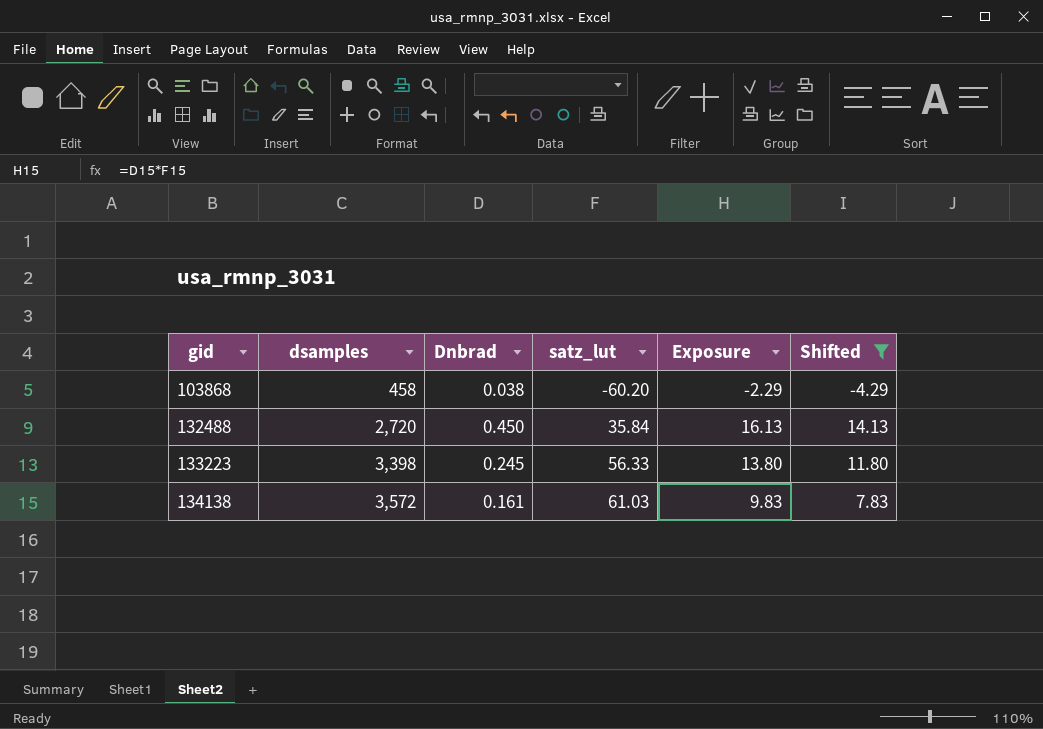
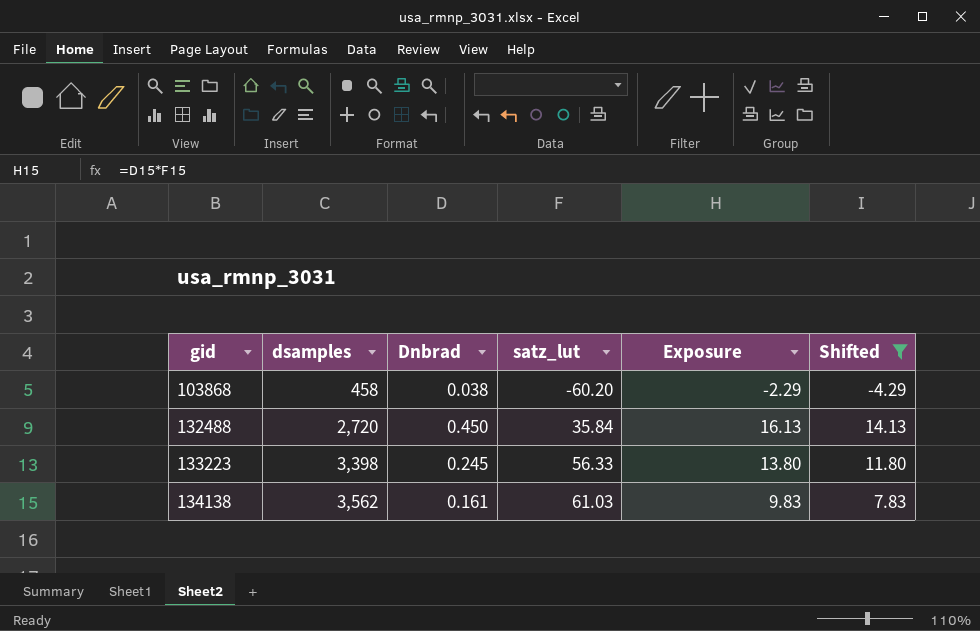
134138 | dsamples: 3,572 -> 3,562

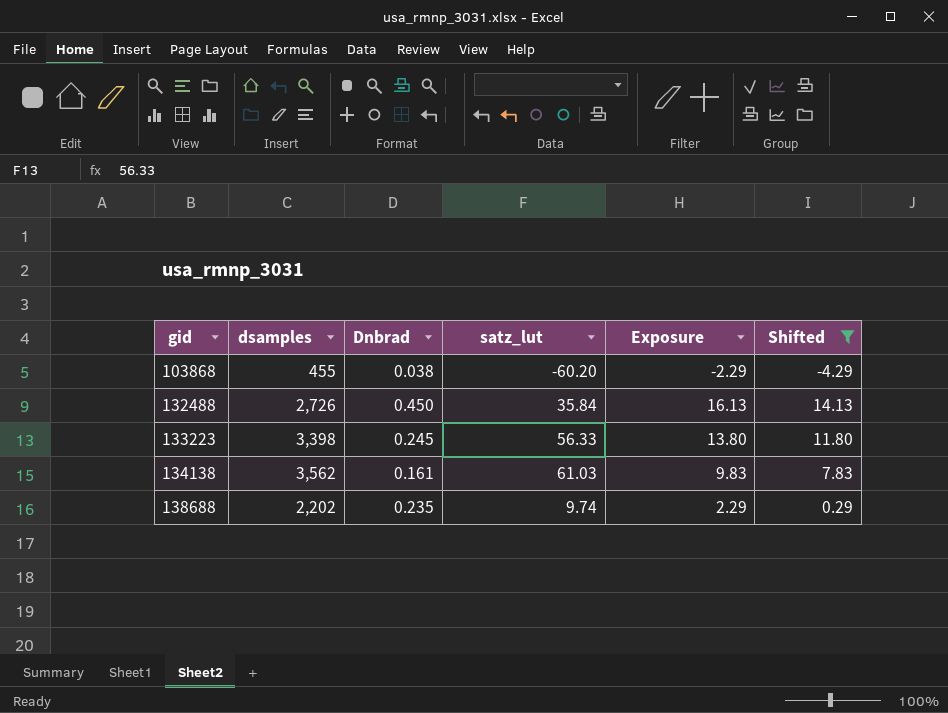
103868 | dsamples: 458 -> 455
132488 | dsamples: 2,720 -> 2,726
row 138688: none -> 2,202 | 0.235 | 9.74 | 2.29 | 0.29

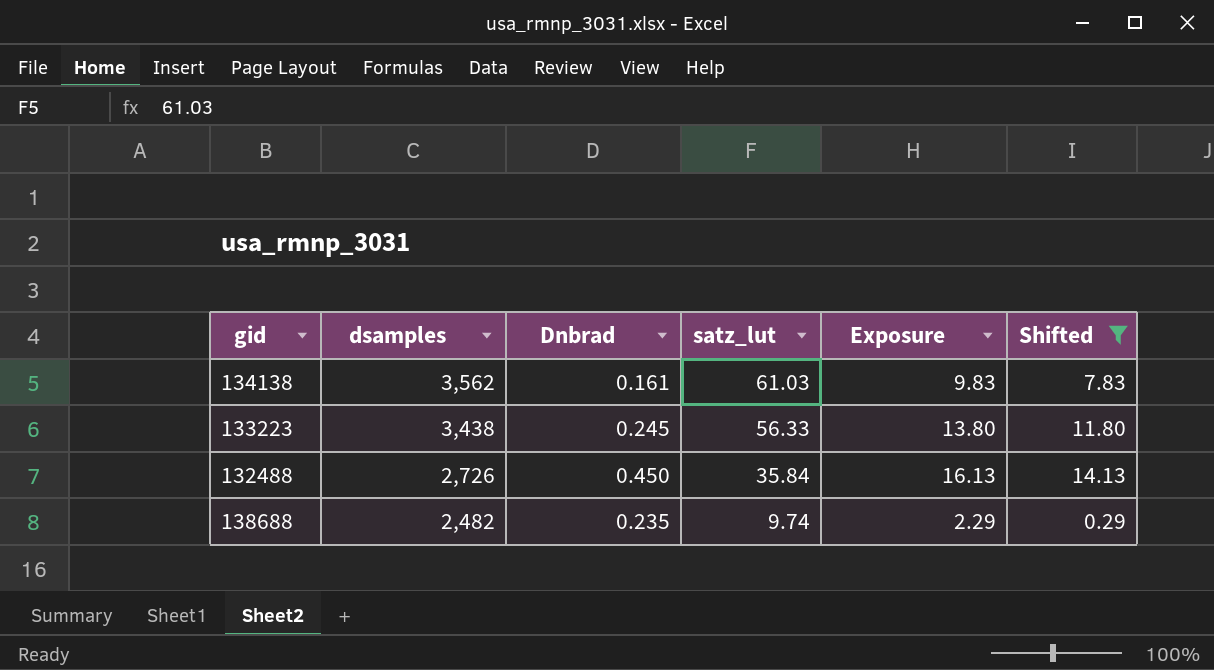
row order: gid ascending -> dsamples descending
row 103868: 455 | 0.038 | -60.20 | -2.29 | -4.29 -> none
133223 | dsamples: 3,398 -> 3,438
138688 | dsamples: 2,202 -> 2,482

